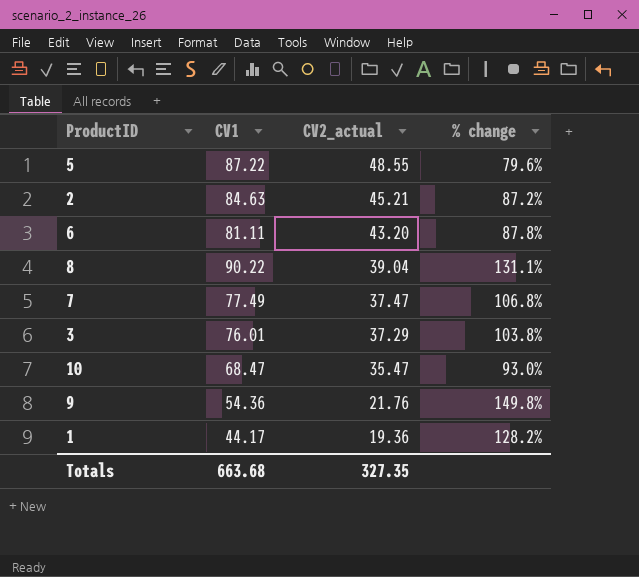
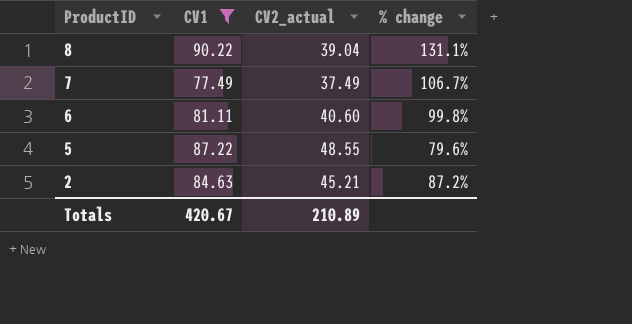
filter: none -> CV1 >= 77.49
row order: CV2_actual descending -> ProductID descending
7 | CV2_actual: 37.47 -> 37.49
7 | % change: 106.8% -> 106.7%
6 | CV2_actual: 43.20 -> 40.60
6 | % change: 87.8% -> 99.8%
Totals | CV1: 663.68 -> 420.67
Totals | CV2_actual: 327.35 -> 210.89

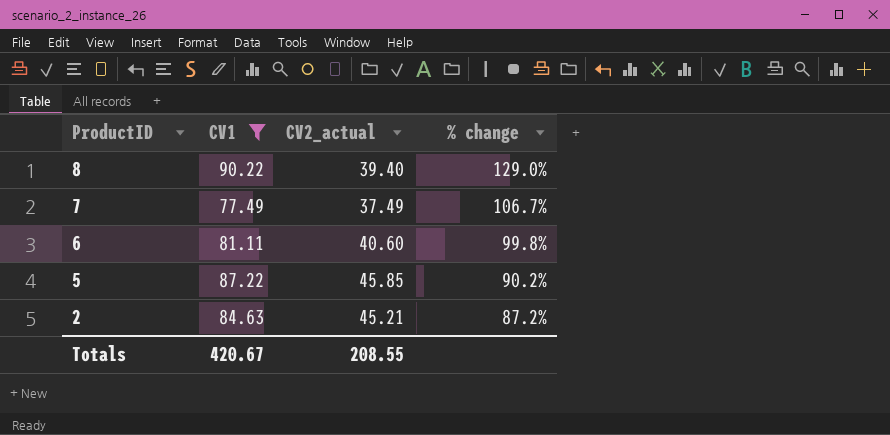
8 | CV2_actual: 39.04 -> 39.40
8 | % change: 131.1% -> 129.0%
5 | CV2_actual: 48.55 -> 45.85
5 | % change: 79.6% -> 90.2%
Totals | CV2_actual: 210.89 -> 208.55

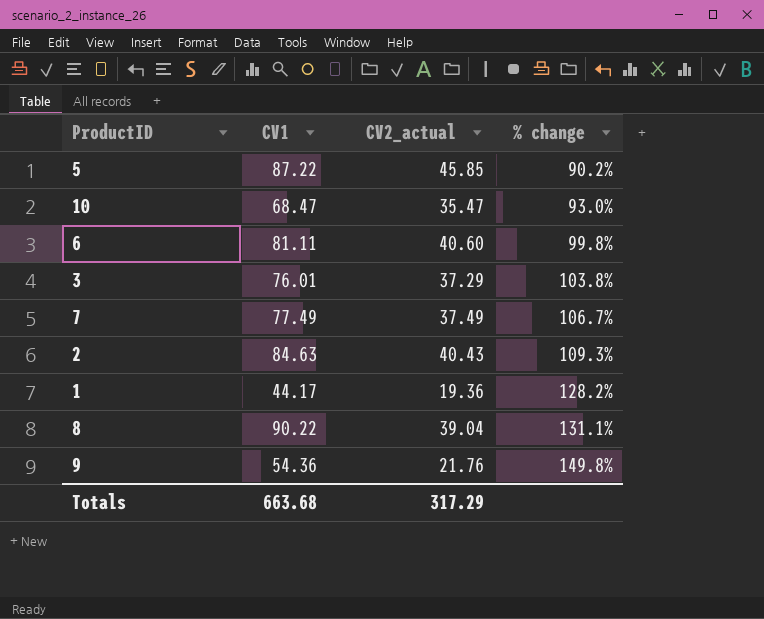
filter: CV1 >= 77.49 -> none
row order: ProductID descending -> % change ascending
2 | CV2_actual: 45.21 -> 40.43
2 | % change: 87.2% -> 109.3%
8 | CV2_actual: 39.40 -> 39.04
8 | % change: 129.0% -> 131.1%
Totals | CV1: 420.67 -> 663.68
Totals | CV2_actual: 208.55 -> 317.29

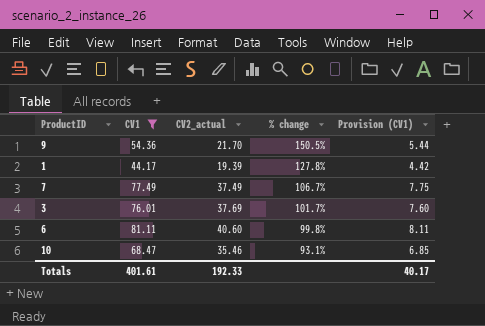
filter: none -> CV1 <= 81.11
row order: % change ascending -> % change descending
column Provision (CV1) | formula: none -> [CV1] * 0.1
9 | CV2_actual: 21.76 -> 21.70
9 | % change: 149.8% -> 150.5%
1 | CV2_actual: 19.36 -> 19.39
1 | % change: 128.2% -> 127.8%
3 | CV2_actual: 37.29 -> 37.69
3 | % change: 103.8% -> 101.7%
10 | CV2_actual: 35.47 -> 35.46
10 | % change: 93.0% -> 93.1%
Totals | CV1: 663.68 -> 401.61
Totals | CV2_actual: 317.29 -> 192.33

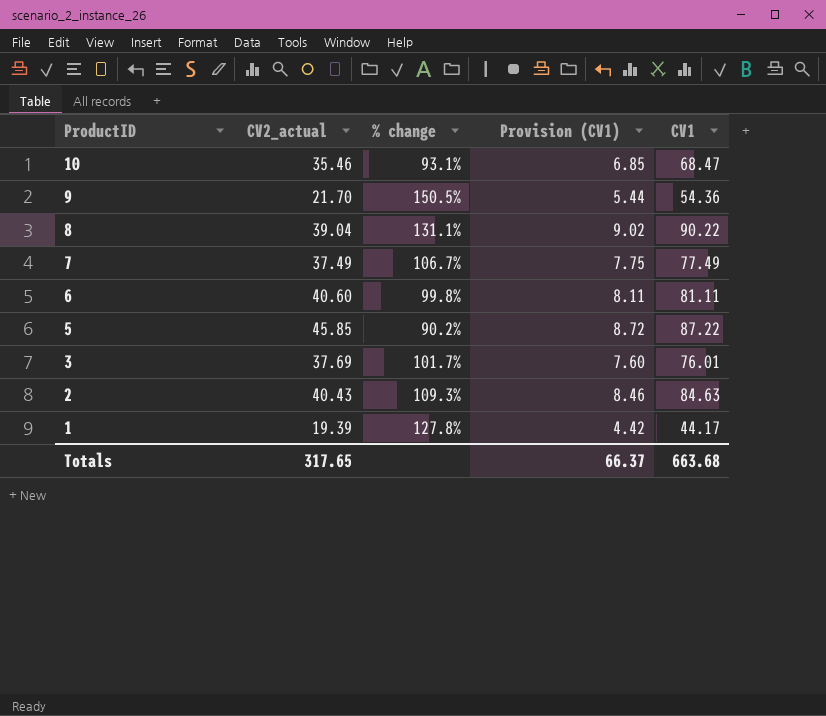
filter: CV1 <= 81.11 -> none
row order: % change descending -> ProductID descending
column CV1 | position: 2 -> 5
Totals | CV2_actual: 192.33 -> 317.65
Totals | Provision (CV1): 40.17 -> 66.37
Totals | CV1: 401.61 -> 663.68

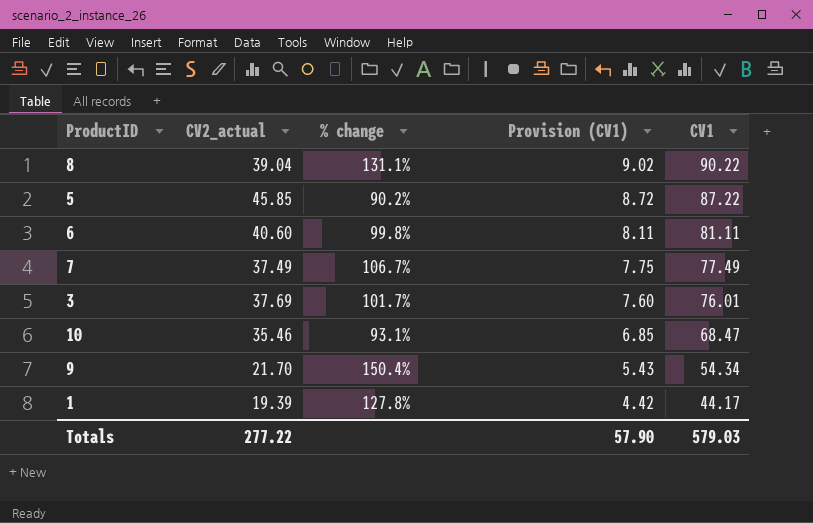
row order: ProductID descending -> Provision (CV1) descending
row 2: 40.43 | 109.3% | 8.46 | 84.63 -> none
9 | % change: 150.5% -> 150.4%
9 | Provision (CV1): 5.44 -> 5.43
9 | CV1: 54.36 -> 54.34
Totals | CV2_actual: 317.65 -> 277.22
Totals | Provision (CV1): 66.37 -> 57.90
Totals | CV1: 663.68 -> 579.03

